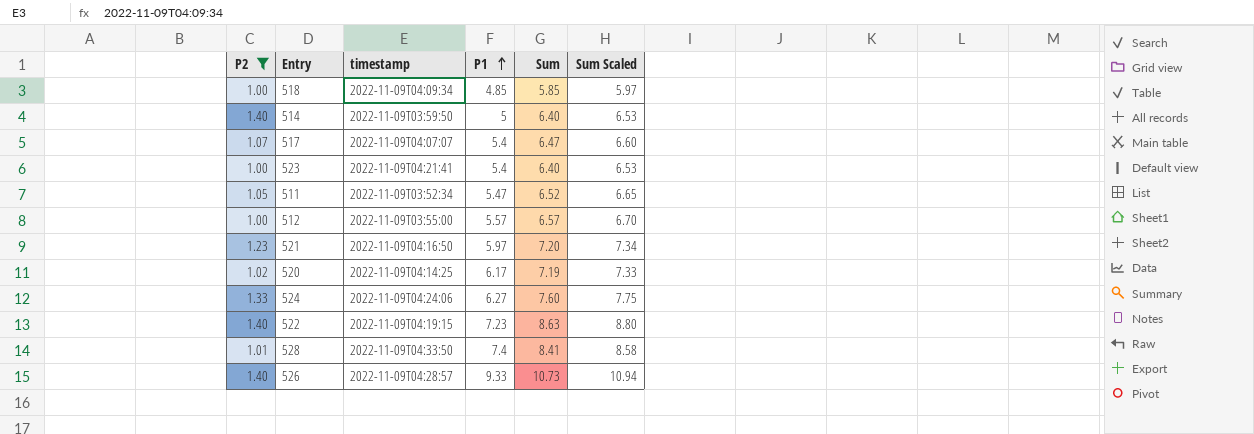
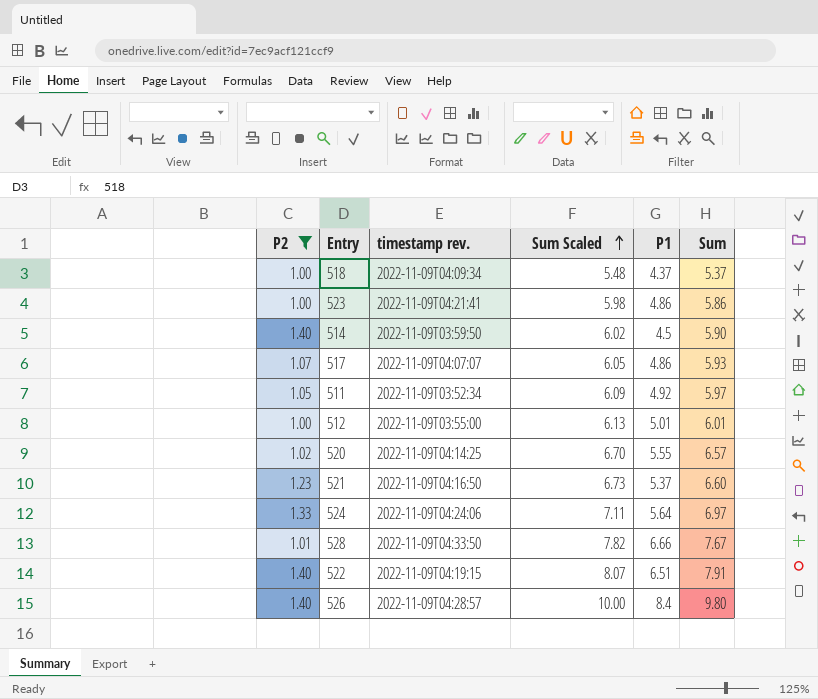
row order: P1 ascending -> Sum Scaled ascending
column name: timestamp -> timestamp rev.
column Sum Scaled | position: 6 -> 4
518 | Sum Scaled: 5.97 -> 5.48
518 | P1: 4.85 -> 4.37
518 | Sum: 5.85 -> 5.37
523 | Sum Scaled: 6.53 -> 5.98
523 | P1: 5.4 -> 4.86
523 | Sum: 6.40 -> 5.86
514 | Sum Scaled: 6.53 -> 6.02
514 | P1: 5 -> 4.5
514 | Sum: 6.40 -> 5.90
517 | Sum Scaled: 6.60 -> 6.05
517 | P1: 5.4 -> 4.86
517 | Sum: 6.47 -> 5.93
511 | Sum Scaled: 6.65 -> 6.09
511 | P1: 5.47 -> 4.92
511 | Sum: 6.52 -> 5.97
512 | Sum Scaled: 6.70 -> 6.13
512 | P1: 5.57 -> 5.01
512 | Sum: 6.57 -> 6.01
520 | Sum Scaled: 7.33 -> 6.70
520 | P1: 6.17 -> 5.55
520 | Sum: 7.19 -> 6.57
521 | Sum Scaled: 7.34 -> 6.73
521 | P1: 5.97 -> 5.37
521 | Sum: 7.20 -> 6.60
524 | Sum Scaled: 7.75 -> 7.11
524 | P1: 6.27 -> 5.64
524 | Sum: 7.60 -> 6.97
528 | Sum Scaled: 8.58 -> 7.82
528 | P1: 7.4 -> 6.66
528 | Sum: 8.41 -> 7.67
522 | Sum Scaled: 8.80 -> 8.07
522 | P1: 7.23 -> 6.51
522 | Sum: 8.63 -> 7.91
526 | Sum Scaled: 10.94 -> 10.00
526 | P1: 9.33 -> 8.4
526 | Sum: 10.73 -> 9.80

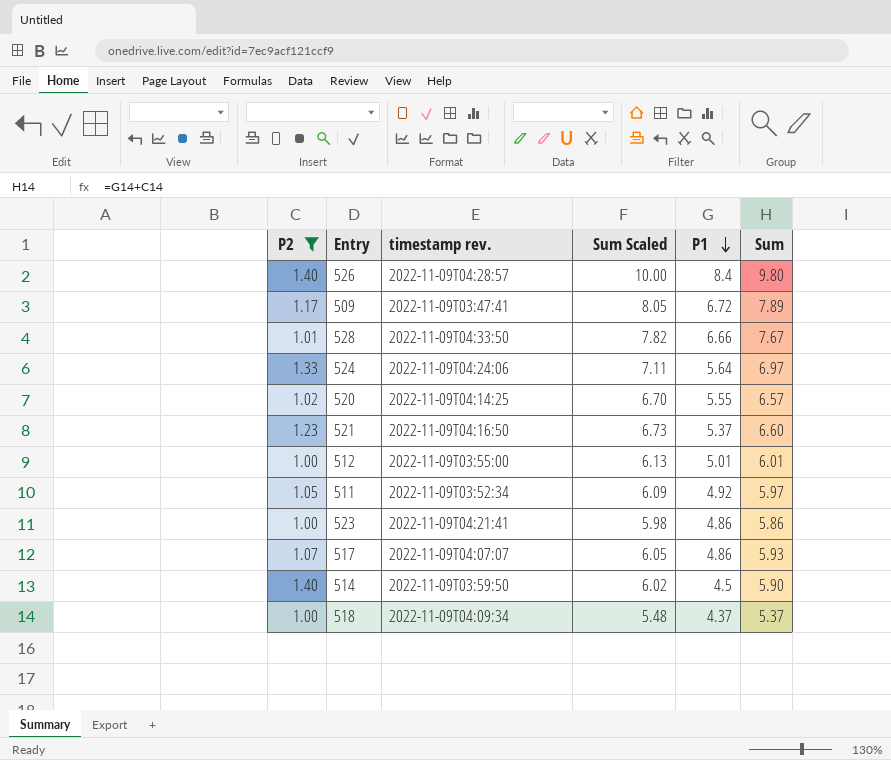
row order: Sum Scaled ascending -> P1 descending
row 522: 1.40 | 2022-11-09T04:19:15 | 8.07 | 6.51 | 7.91 -> none
row 509: none -> 1.17 | 2022-11-09T03:47:41 | 8.05 | 6.72 | 7.89

